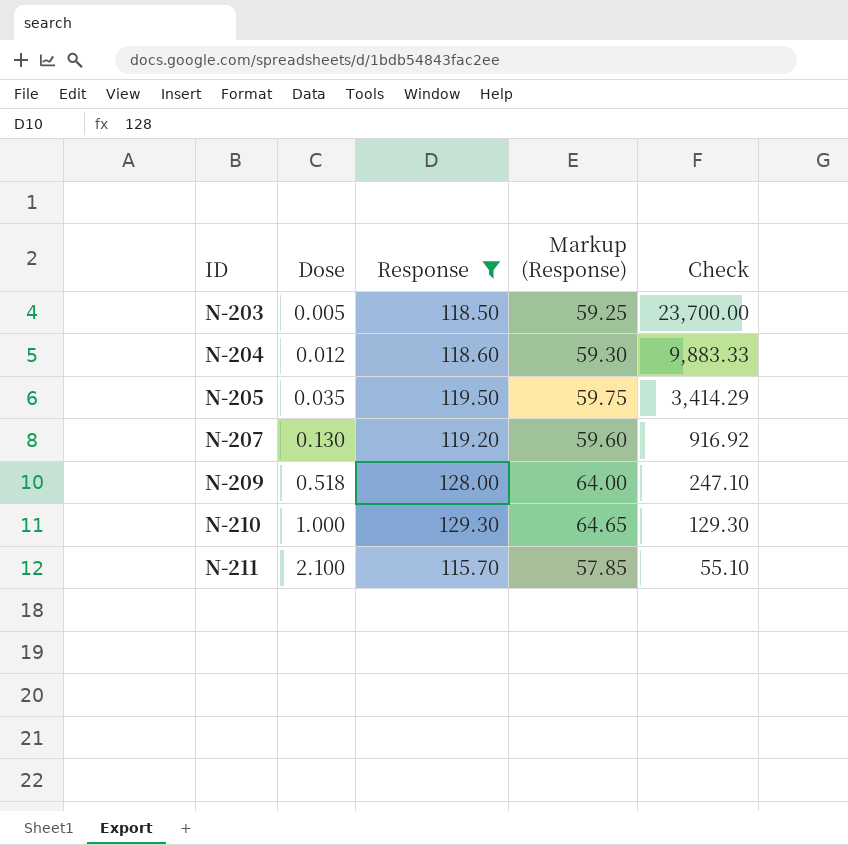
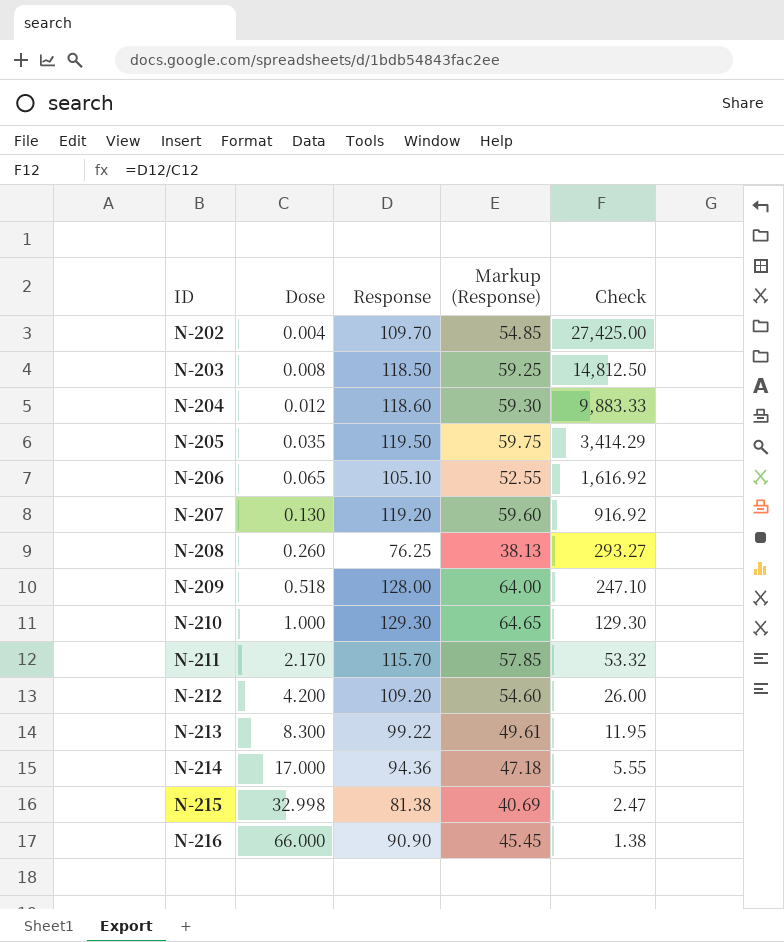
filter: Response >= 115.70 -> none
N-203 | Dose: 0.005 -> 0.008
N-203 | Check: 23,700.00 -> 14,812.50
N-211 | Dose: 2.100 -> 2.170
N-211 | Check: 55.10 -> 53.32

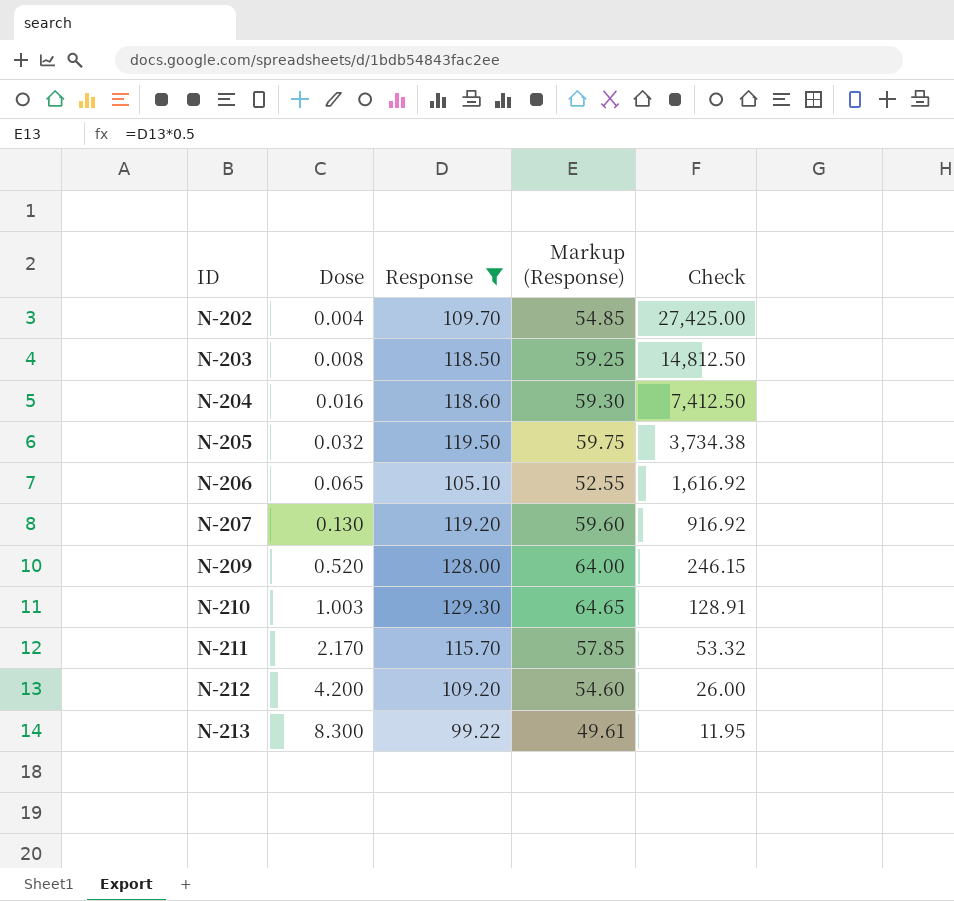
filter: none -> Response >= 99.22
N-204 | Dose: 0.012 -> 0.016
N-204 | Check: 9,883.33 -> 7,412.50
N-205 | Dose: 0.035 -> 0.032
N-205 | Check: 3,414.29 -> 3,734.38
N-209 | Dose: 0.518 -> 0.520
N-209 | Check: 247.10 -> 246.15
N-210 | Dose: 1.000 -> 1.003
N-210 | Check: 129.30 -> 128.91

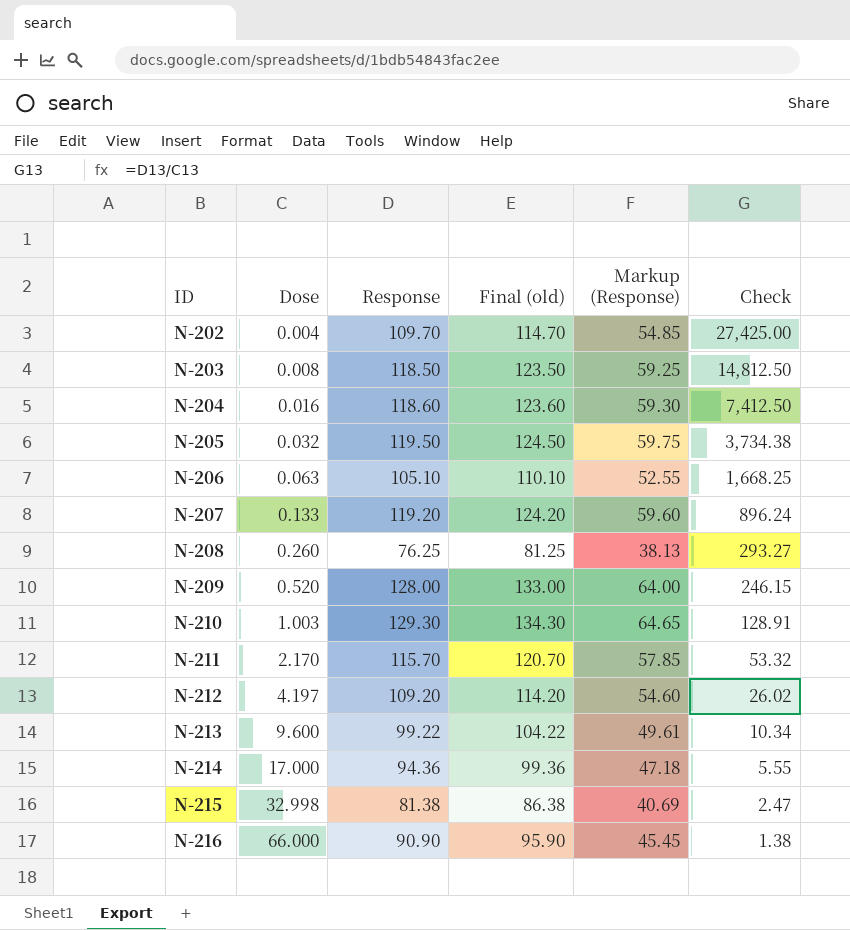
filter: Response >= 99.22 -> none
column Final (old) | formula: none -> [Response] + 5
N-206 | Dose: 0.065 -> 0.063
N-206 | Check: 1,616.92 -> 1,668.25
N-207 | Dose: 0.130 -> 0.133
N-207 | Check: 916.92 -> 896.24
N-212 | Dose: 4.200 -> 4.197
N-212 | Check: 26.00 -> 26.02
N-213 | Dose: 8.300 -> 9.600
N-213 | Check: 11.95 -> 10.34

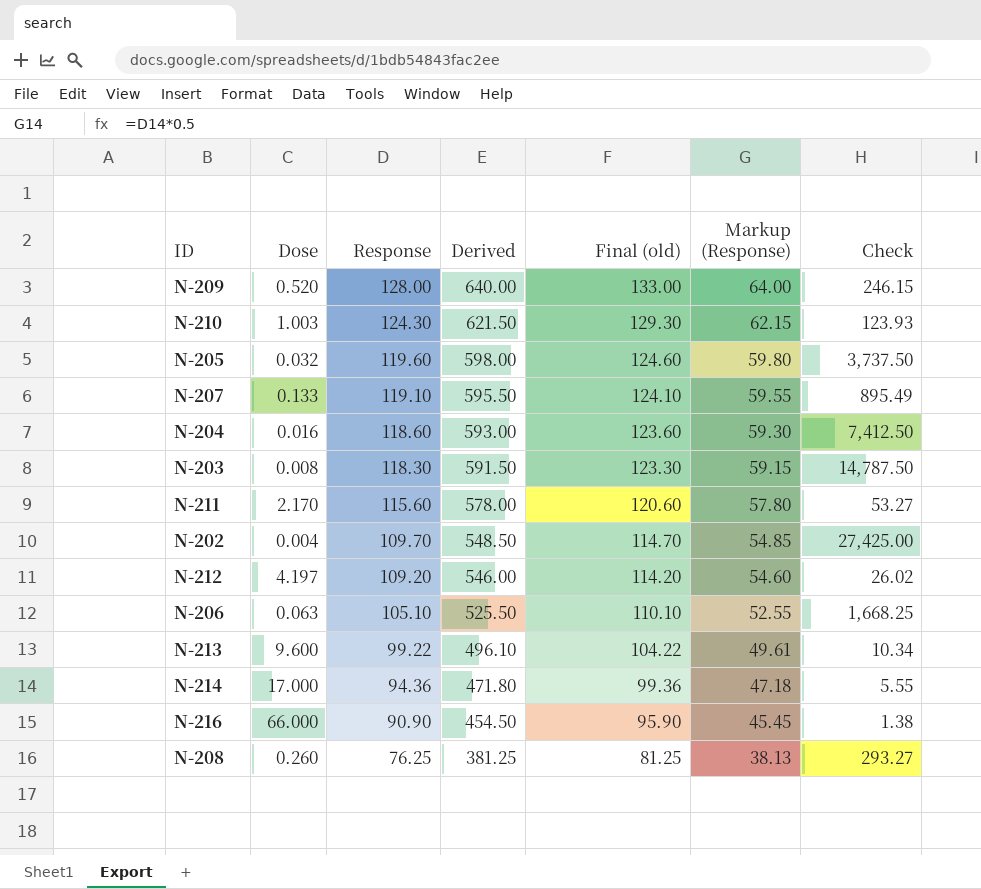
row order: ID ascending -> Response descending
column Derived | formula: none -> [Response] * 5
row N-215: 32.998 | 81.38 | 86.38 | 40.69 | 2.47 -> none
N-210 | Response: 129.30 -> 124.30
N-210 | Final (old): 134.30 -> 129.30
N-210 | Markup (Response): 64.65 -> 62.15
N-210 | Check: 128.91 -> 123.93
N-205 | Response: 119.50 -> 119.60
N-205 | Final (old): 124.50 -> 124.60
N-205 | Markup (Response): 59.75 -> 59.80
N-205 | Check: 3,734.38 -> 3,737.50
N-207 | Response: 119.20 -> 119.10
N-207 | Final (old): 124.20 -> 124.10
N-207 | Markup (Response): 59.60 -> 59.55
N-207 | Check: 896.24 -> 895.49
N-203 | Response: 118.50 -> 118.30
N-203 | Final (old): 123.50 -> 123.30
N-203 | Markup (Response): 59.25 -> 59.15
N-203 | Check: 14,812.50 -> 14,787.50
N-211 | Response: 115.70 -> 115.60
N-211 | Final (old): 120.70 -> 120.60
N-211 | Markup (Response): 57.85 -> 57.80
N-211 | Check: 53.32 -> 53.27

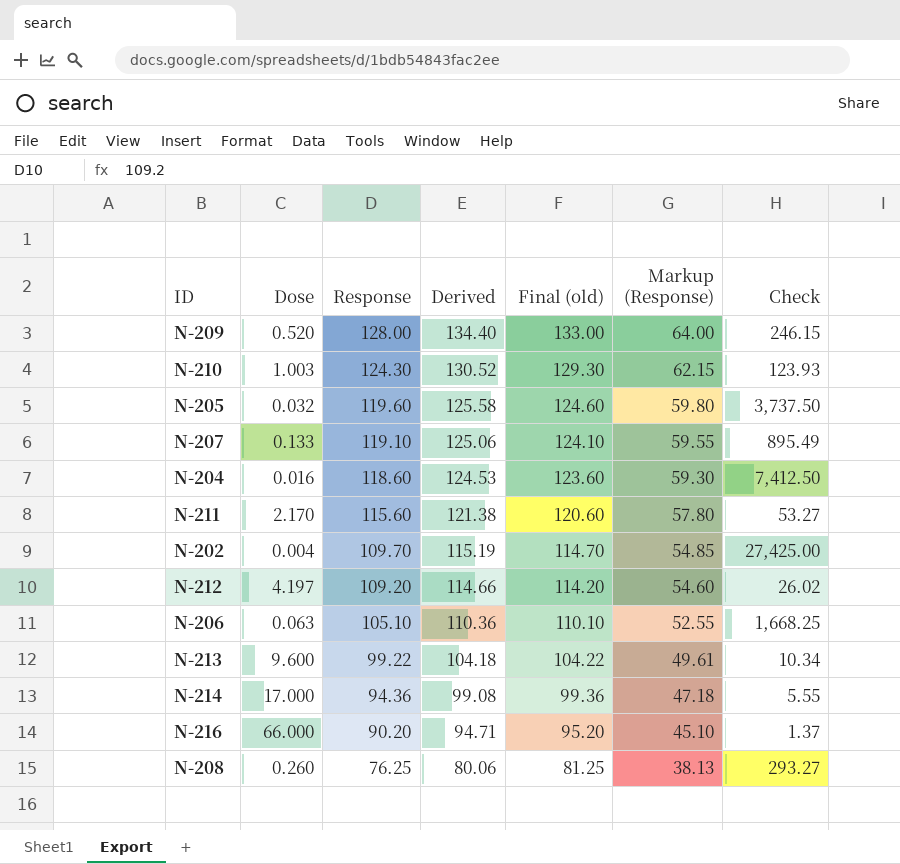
column Derived | formula: [Response] * 5 -> [Response] * 1.05
row N-203: 0.008 | 118.30 | 591.50 | 123.30 | 59.15 | 14,787.50 -> none
N-216 | Response: 90.90 -> 90.20
N-216 | Final (old): 95.90 -> 95.20
N-216 | Markup (Response): 45.45 -> 45.10
N-216 | Check: 1.38 -> 1.37

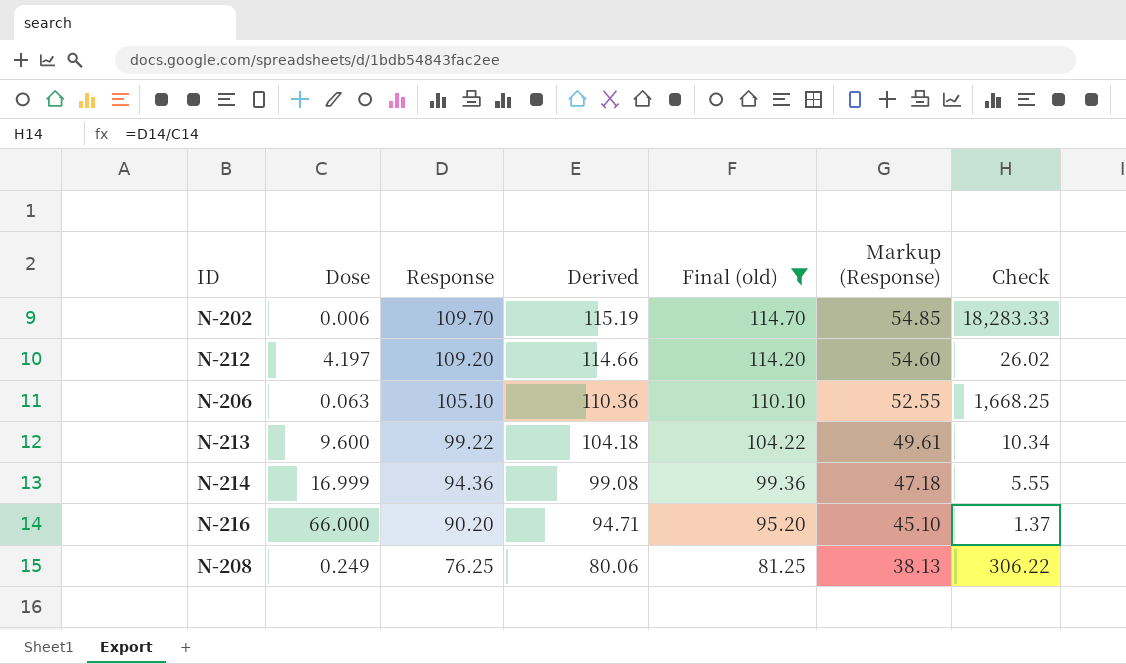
filter: none -> Final (old) <= 114.70
N-202 | Dose: 0.004 -> 0.006
N-202 | Check: 27,425.00 -> 18,283.33
N-214 | Dose: 17.000 -> 16.999
N-208 | Dose: 0.260 -> 0.249
N-208 | Check: 293.27 -> 306.22

